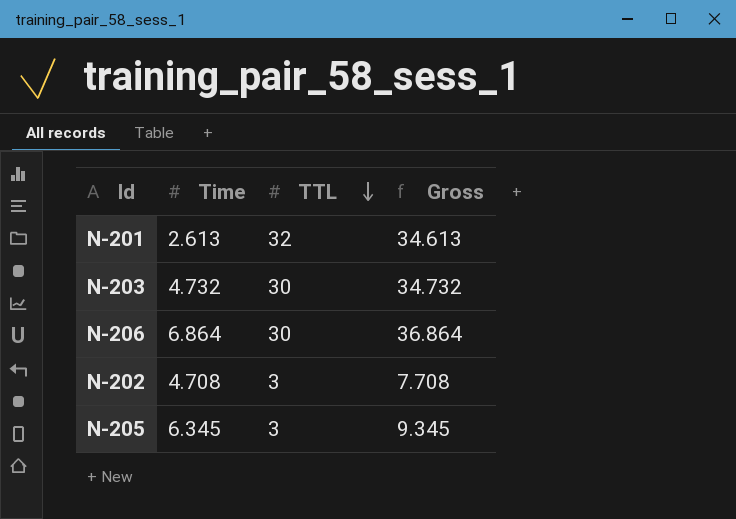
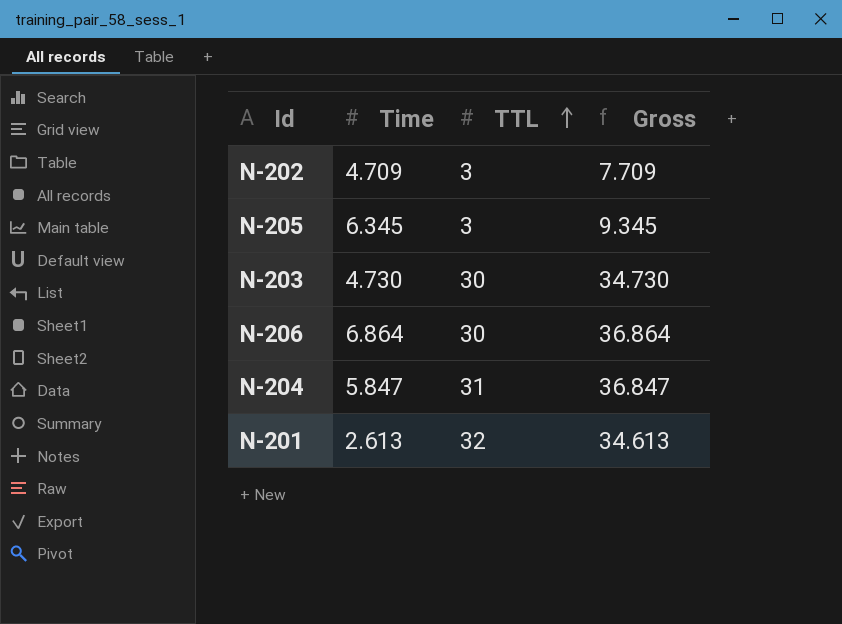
row order: TTL descending -> TTL ascending
N-202 | Time: 4.708 -> 4.709
N-202 | Gross: 7.708 -> 7.709
N-203 | Time: 4.732 -> 4.730
N-203 | Gross: 34.732 -> 34.730
row N-204: none -> 5.847 | 31 | 36.847

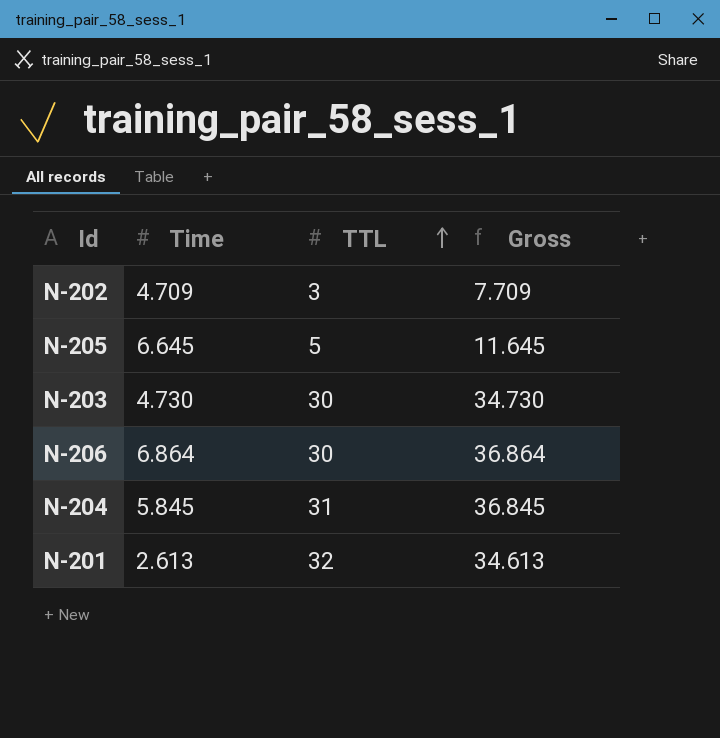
N-205 | Time: 6.345 -> 6.645
N-205 | TTL: 3 -> 5
N-205 | Gross: 9.345 -> 11.645
N-204 | Time: 5.847 -> 5.845
N-204 | Gross: 36.847 -> 36.845

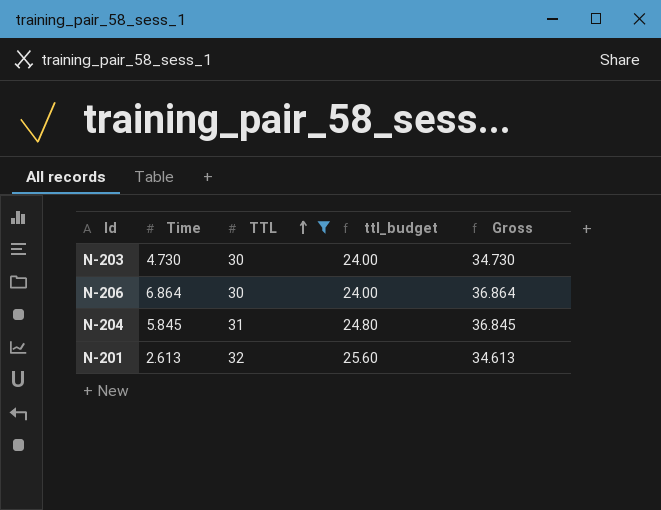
filter: none -> TTL >= 30
column ttl_budget | formula: none -> [TTL] * 0.8

